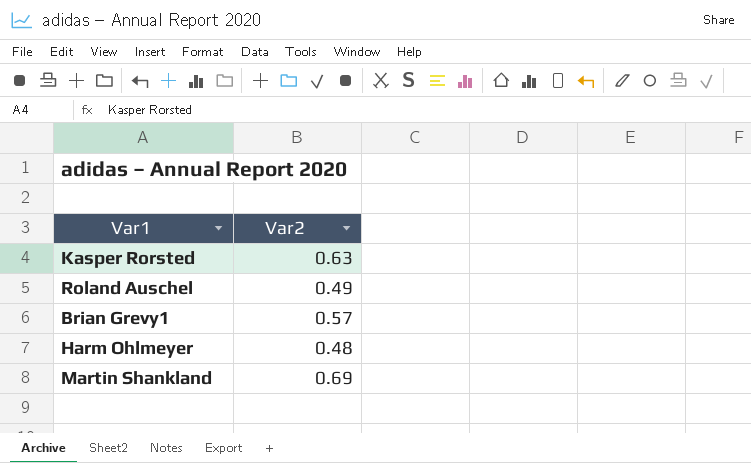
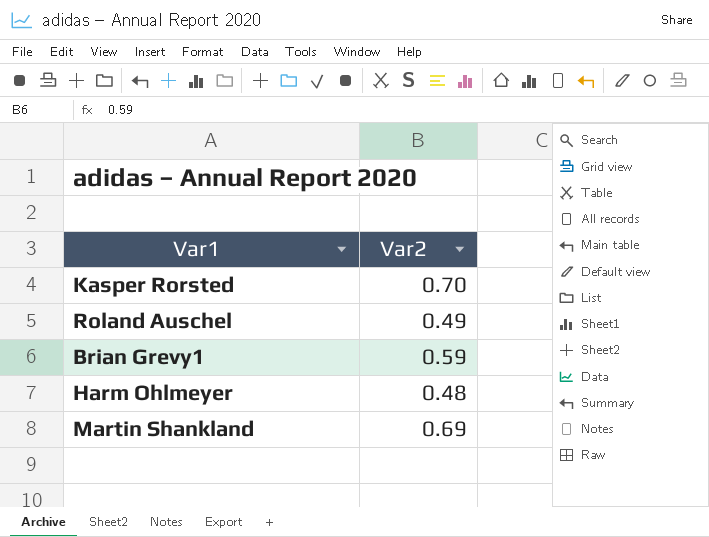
Kasper Rorsted | Var2: 0.63 -> 0.70
Brian Grevy1 | Var2: 0.57 -> 0.59

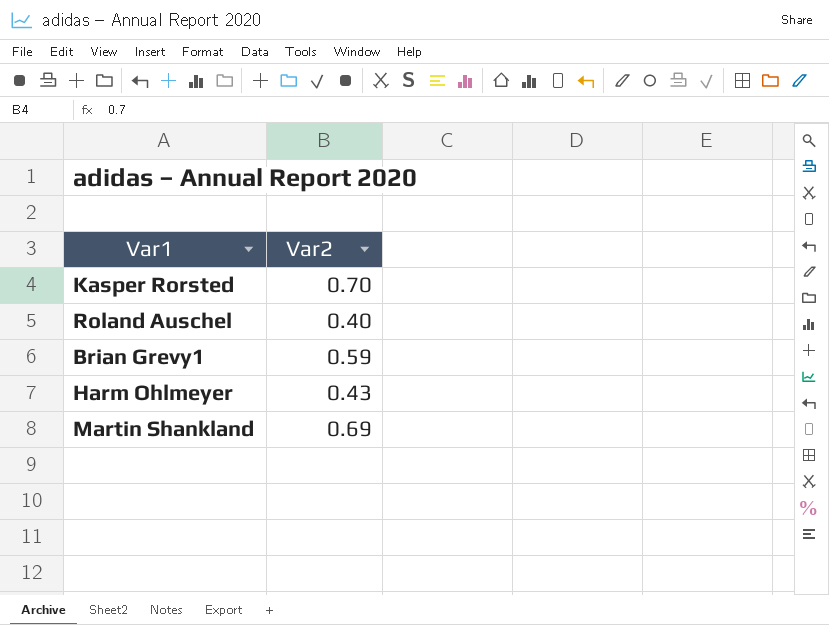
Roland Auschel | Var2: 0.49 -> 0.40
Harm Ohlmeyer | Var2: 0.48 -> 0.43

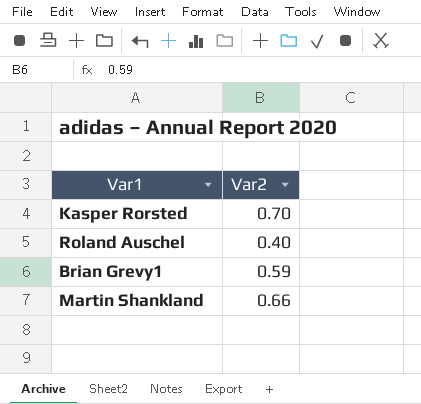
row Harm Ohlmeyer: 0.43 -> none
Martin Shankland | Var2: 0.69 -> 0.66

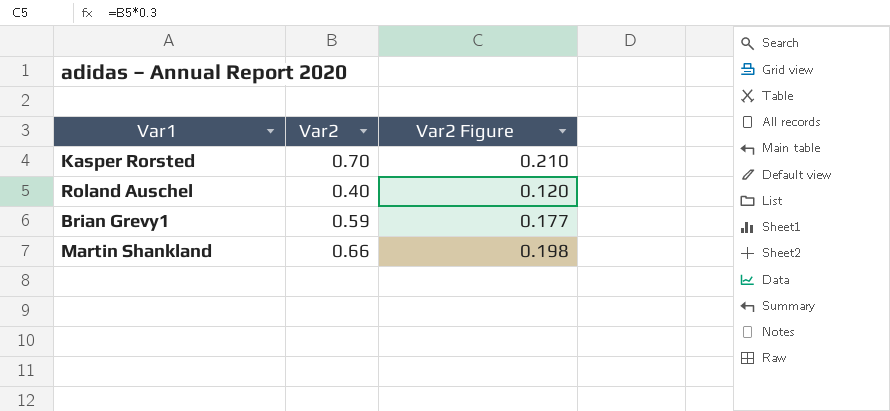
column Var2 Figure | formula: none -> [Var2] * 0.3

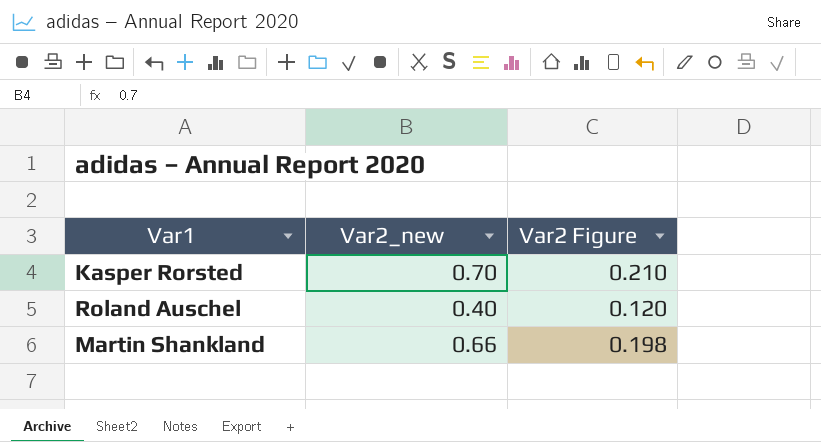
column name: Var2 -> Var2_new
row Brian Grevy1: 0.59 | 0.177 -> none

